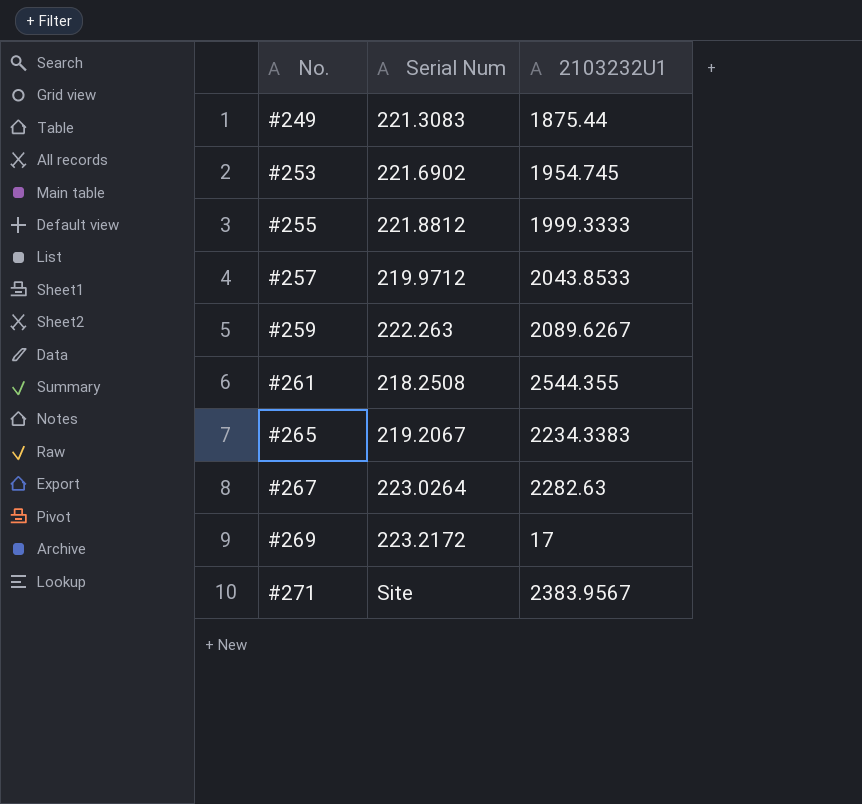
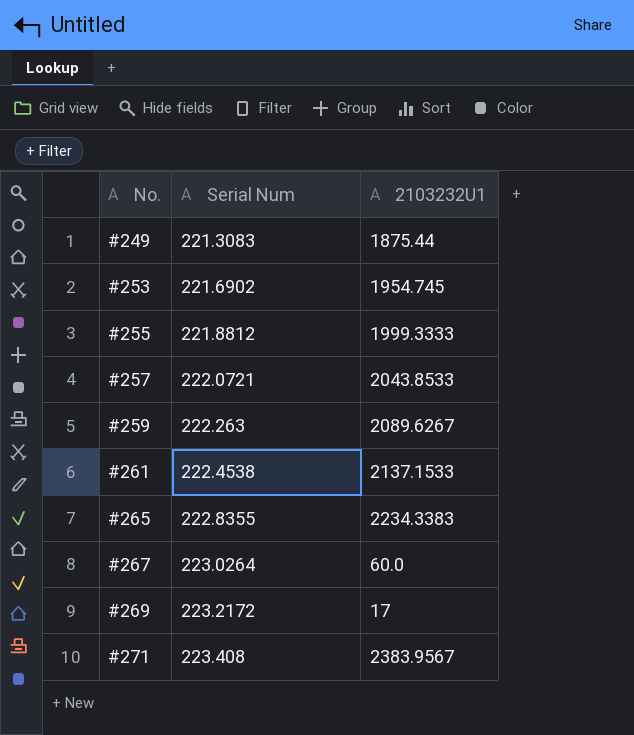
#257 | Serial Num: 219.9712 -> 222.0721
#261 | Serial Num: 218.2508 -> 222.4538
#261 | 2103232U1: 2544.355 -> 2137.1533
#265 | Serial Num: 219.2067 -> 222.8355
#267 | 2103232U1: 2282.63 -> 60.0
#271 | Serial Num: Site -> 223.408

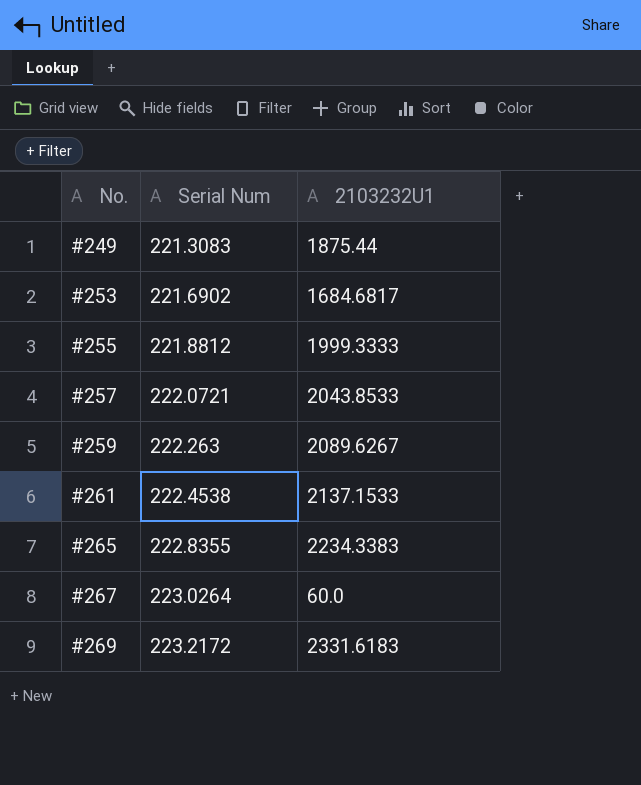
row #271: 223.408 | 2383.9567 -> none
#253 | 2103232U1: 1954.745 -> 1684.6817
#269 | 2103232U1: 17 -> 2331.6183

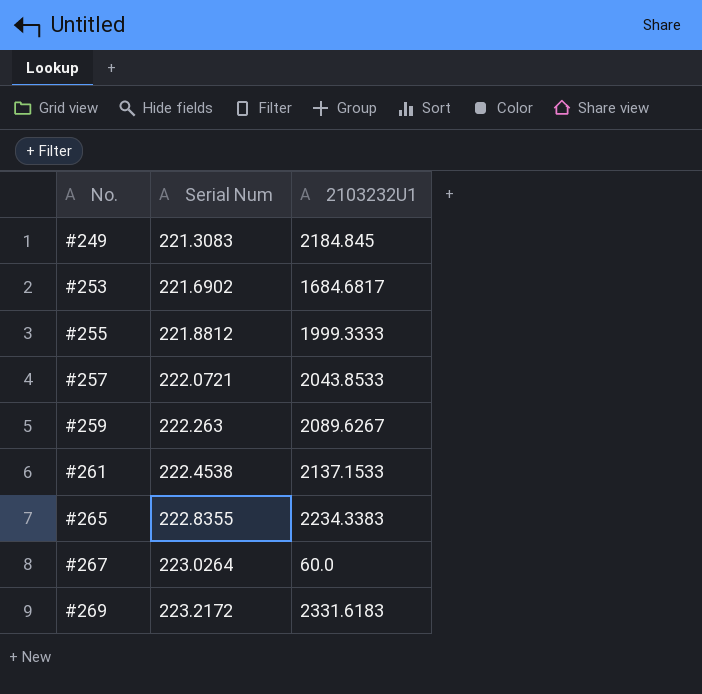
#249 | 2103232U1: 1875.44 -> 2184.845

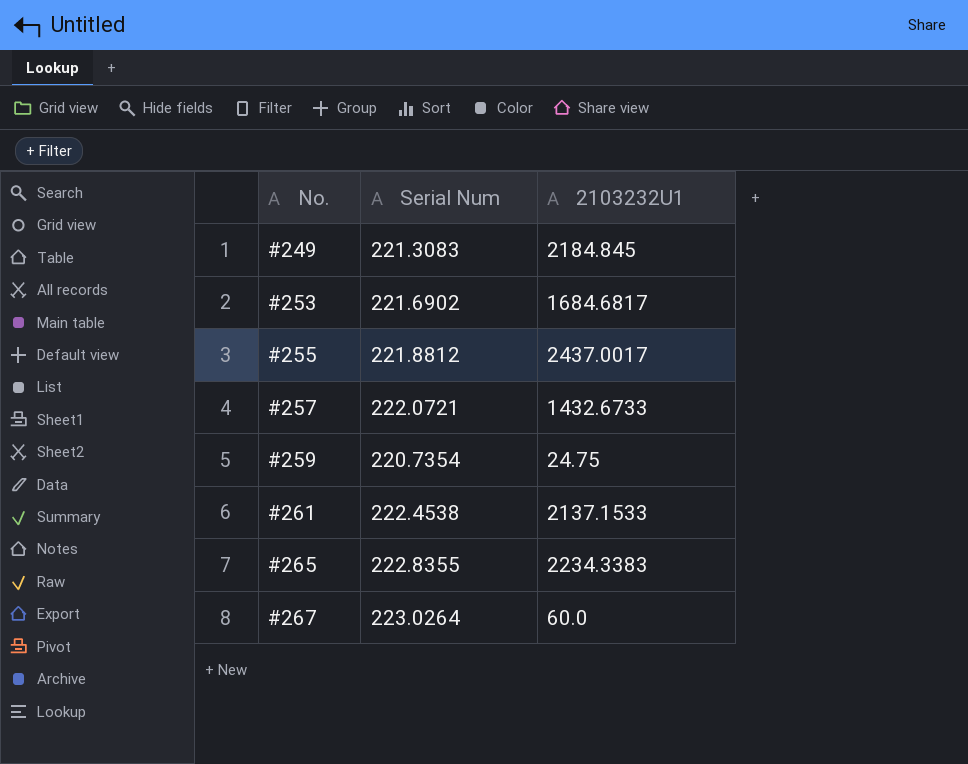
row #269: 223.2172 | 2331.6183 -> none
#255 | 2103232U1: 1999.3333 -> 2437.0017
#257 | 2103232U1: 2043.8533 -> 1432.6733
#259 | Serial Num: 222.263 -> 220.7354
#259 | 2103232U1: 2089.6267 -> 24.75

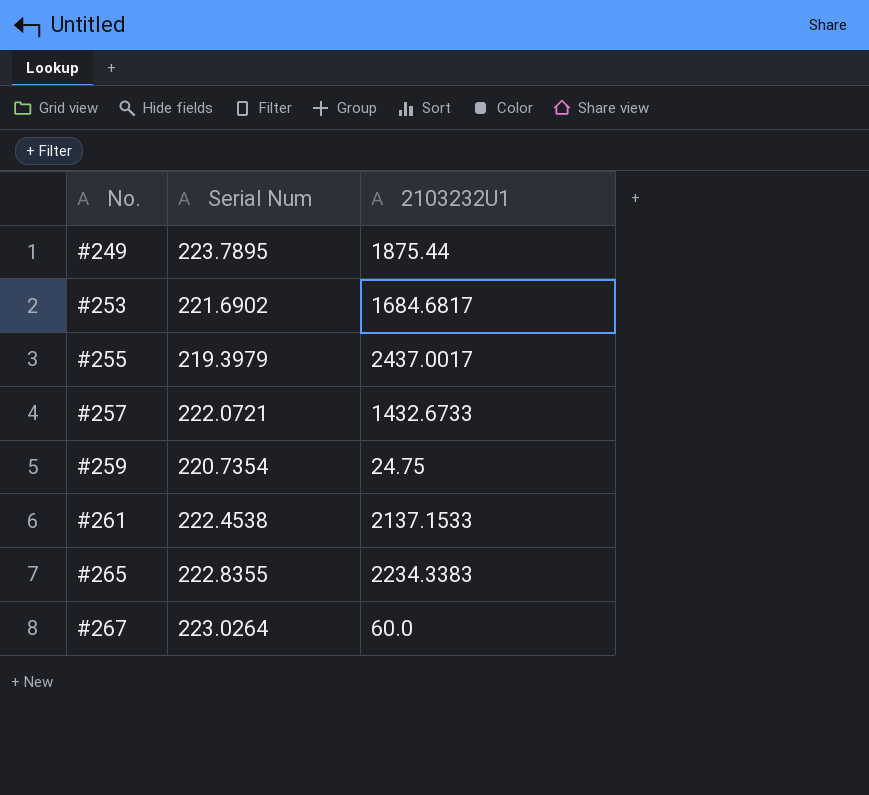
#249 | Serial Num: 221.3083 -> 223.7895
#249 | 2103232U1: 2184.845 -> 1875.44
#255 | Serial Num: 221.8812 -> 219.3979

